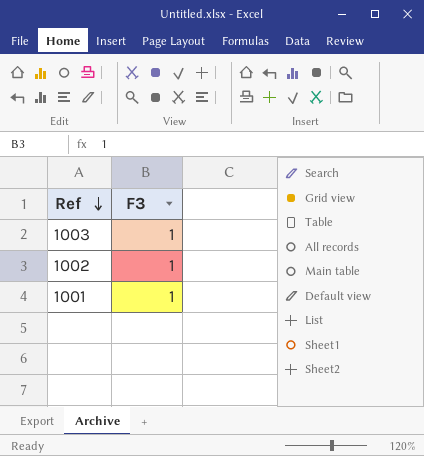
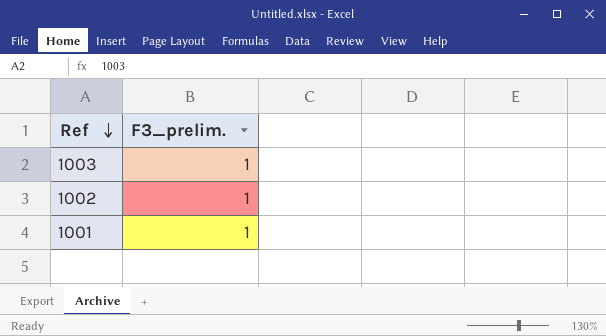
column name: F3 -> F3_prelim.

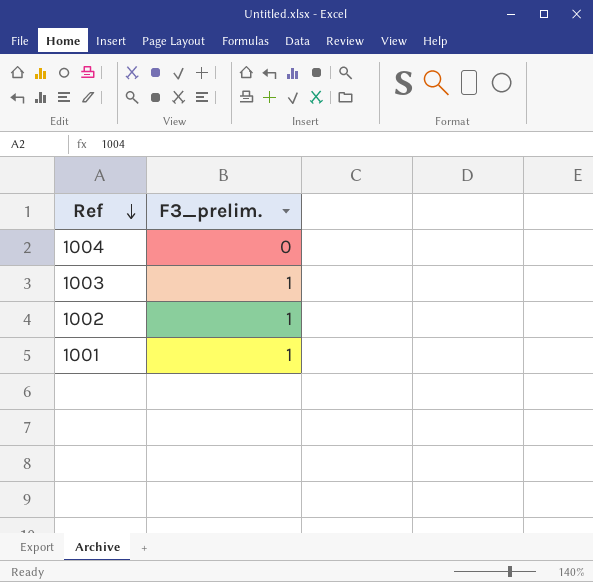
row 1004: none -> 0

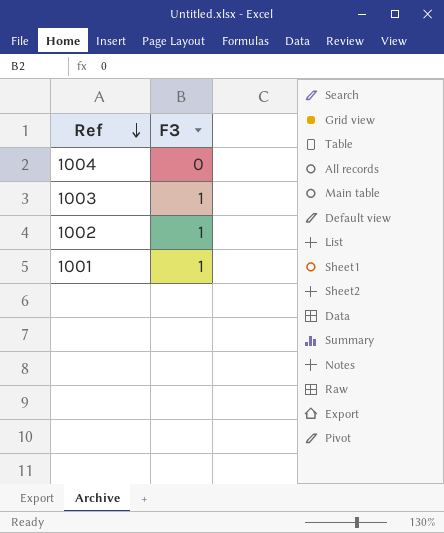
column name: F3_prelim. -> F3

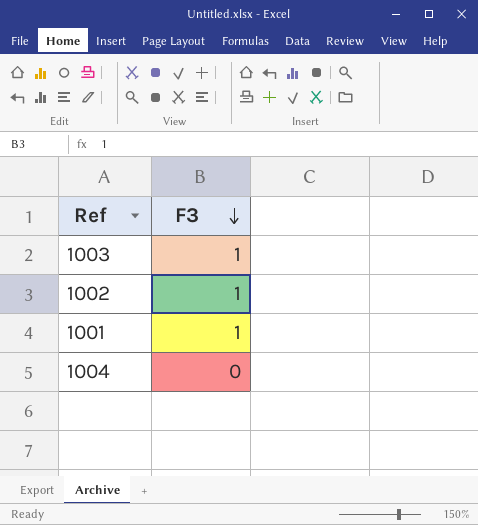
row order: Ref descending -> F3 descending

